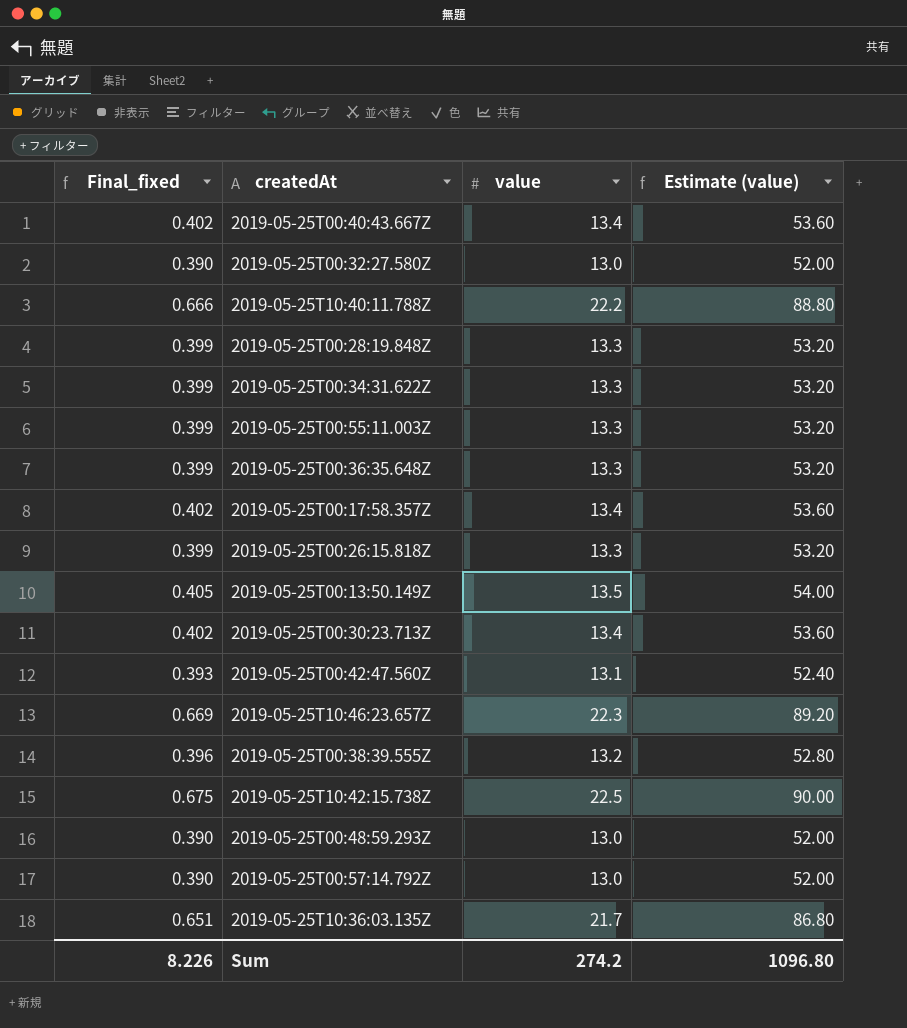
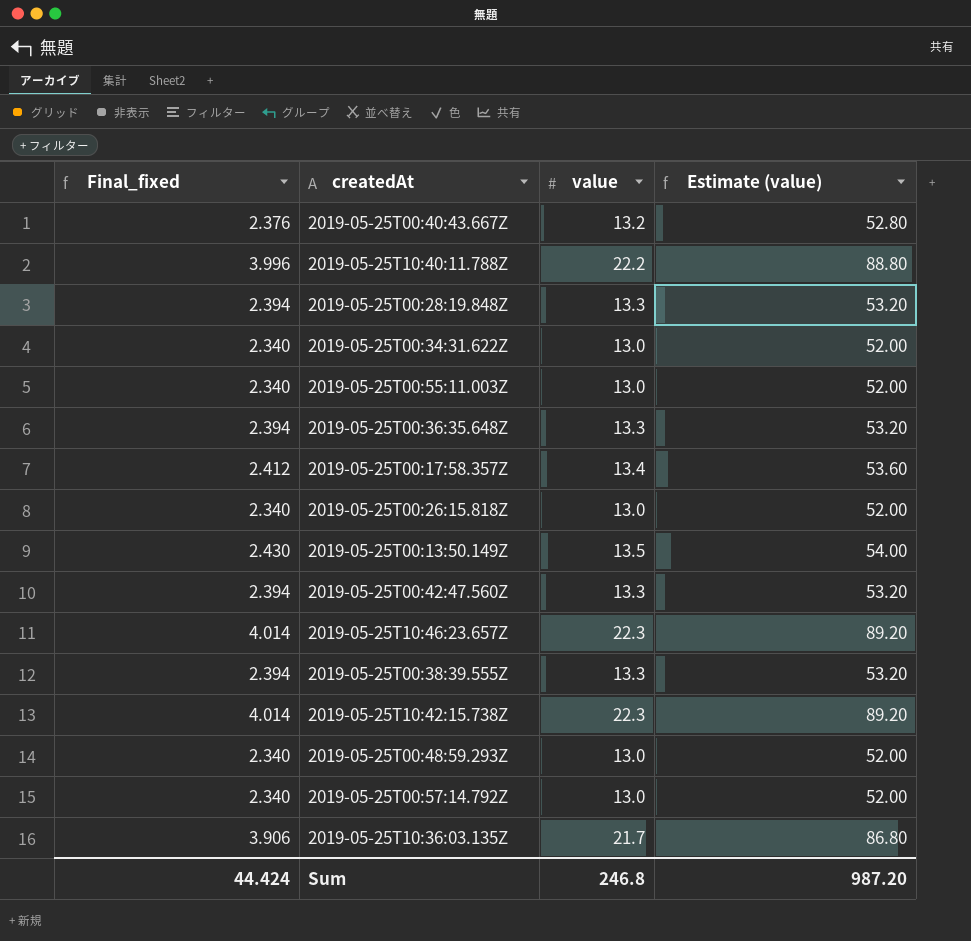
column Final_fixed | formula: [value] * 0.03 -> [value] * 0.18
row 2019-05-25T00:32:27.580Z: 0.390 | 13.0 | 52.00 -> none
row 2019-05-25T00:30:23.713Z: 0.402 | 13.4 | 53.60 -> none
2019-05-25T00:40:43.667Z | value: 13.4 -> 13.2
2019-05-25T00:40:43.667Z | Estimate (value): 53.60 -> 52.80
2019-05-25T00:34:31.622Z | value: 13.3 -> 13.0
2019-05-25T00:34:31.622Z | Estimate (value): 53.20 -> 52.00
2019-05-25T00:55:11.003Z | value: 13.3 -> 13.0
2019-05-25T00:55:11.003Z | Estimate (value): 53.20 -> 52.00
2019-05-25T00:26:15.818Z | value: 13.3 -> 13.0
2019-05-25T00:26:15.818Z | Estimate (value): 53.20 -> 52.00
2019-05-25T00:42:47.560Z | value: 13.1 -> 13.3
2019-05-25T00:42:47.560Z | Estimate (value): 52.40 -> 53.20
2019-05-25T00:38:39.555Z | value: 13.2 -> 13.3
2019-05-25T00:38:39.555Z | Estimate (value): 52.80 -> 53.20
2019-05-25T10:42:15.738Z | value: 22.5 -> 22.3
2019-05-25T10:42:15.738Z | Estimate (value): 90.00 -> 89.20
Sum | Final_fixed: 8.226 -> 44.424
Sum | value: 274.2 -> 246.8
Sum | Estimate (value): 1096.80 -> 987.20

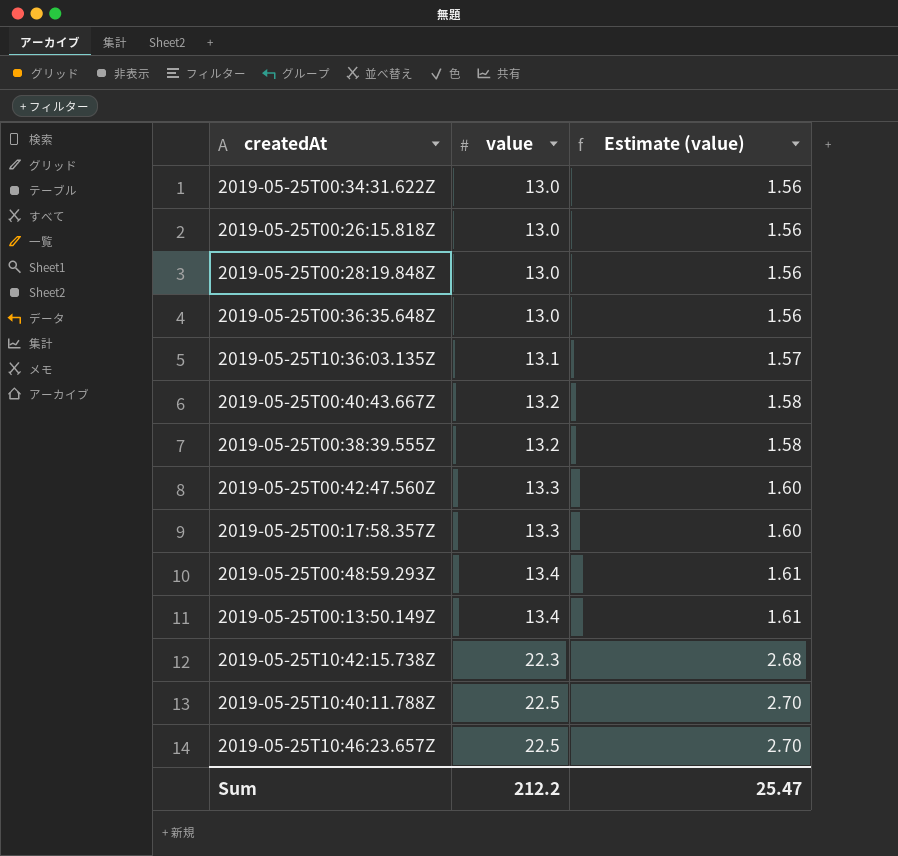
row order: none -> value ascending
column Final_fixed | formula: [value] * 0.18 -> none
column Estimate (value) | formula: [value] * 4 -> [value] * 0.12
row 2019-05-25T00:55:11.003Z: 2.340 | 13.0 | 52.00 -> none
row 2019-05-25T00:57:14.792Z: 2.340 | 13.0 | 52.00 -> none
2019-05-25T00:28:19.848Z | value: 13.3 -> 13.0
2019-05-25T00:36:35.648Z | value: 13.3 -> 13.0
2019-05-25T10:36:03.135Z | value: 21.7 -> 13.1
2019-05-25T00:38:39.555Z | value: 13.3 -> 13.2
2019-05-25T00:17:58.357Z | value: 13.4 -> 13.3
2019-05-25T00:48:59.293Z | value: 13.0 -> 13.4
2019-05-25T00:13:50.149Z | value: 13.5 -> 13.4
2019-05-25T10:40:11.788Z | value: 22.2 -> 22.5
2019-05-25T10:46:23.657Z | value: 22.3 -> 22.5
Sum | value: 246.8 -> 212.2
Sum | Estimate (value): 987.20 -> 25.47

